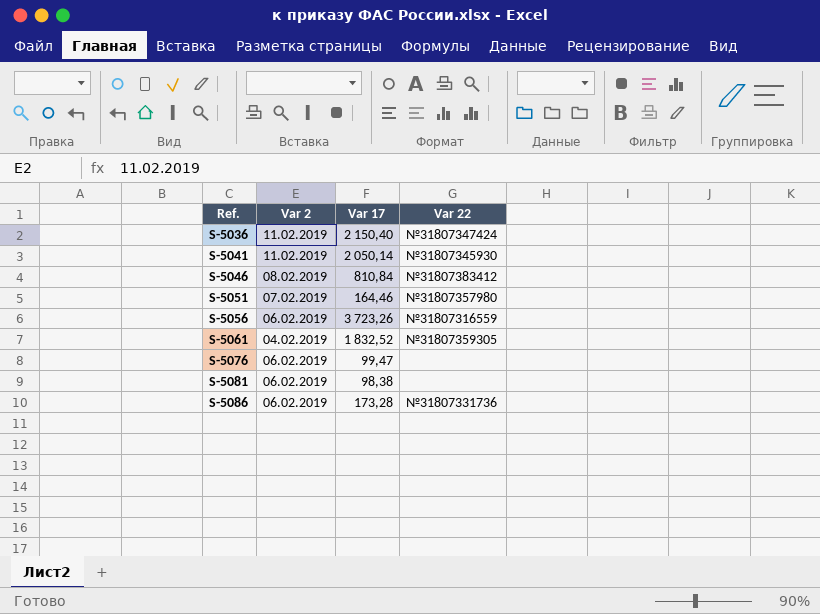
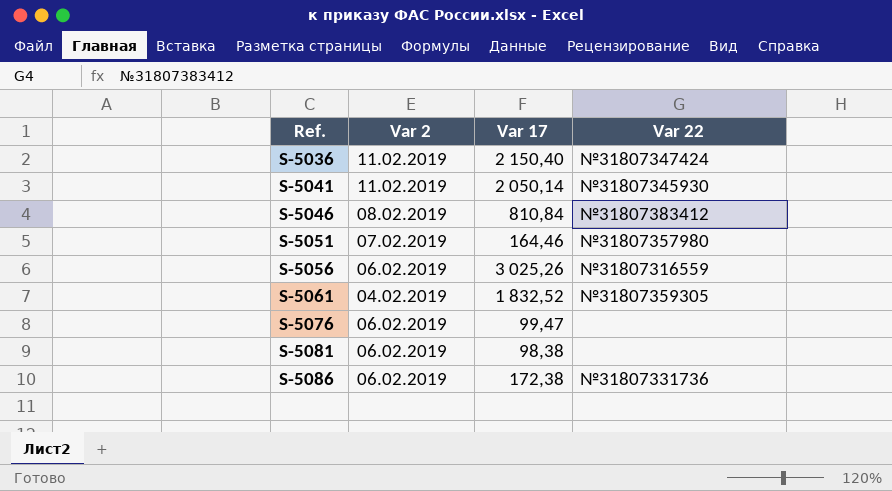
S-5056 | Var 17: 3 723,26 -> 3 025,26
S-5086 | Var 17: 173,28 -> 172,38

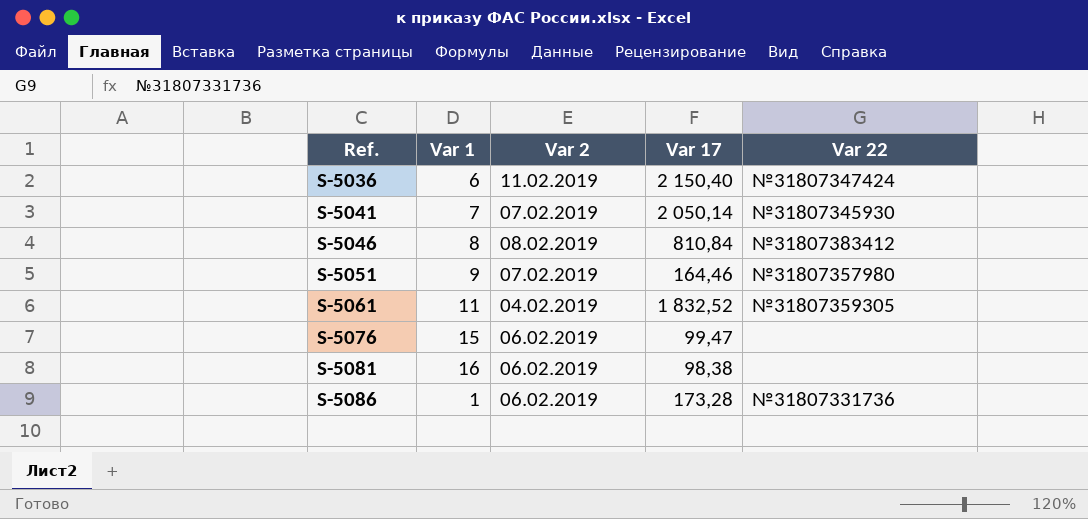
column Var 1 | position: none -> 2
row S-5056: 06.02.2019 | 3 025,26 | №31807316559 -> none
S-5041 | Var 2: 11.02.2019 -> 07.02.2019
S-5086 | Var 17: 172,38 -> 173,28

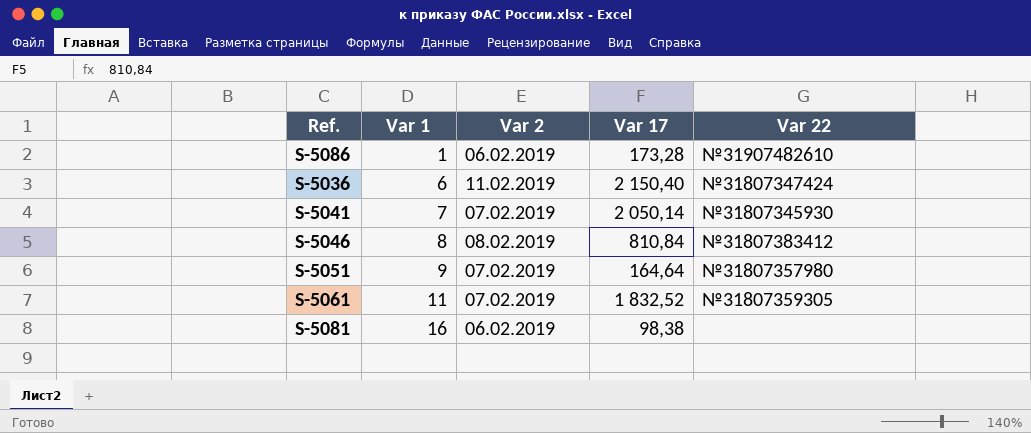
row order: Ref. ascending -> Var 1 ascending
row S-5076: 15 | 06.02.2019 | 99,47 | none -> none
S-5086 | Var 22: №31807331736 -> №31907482610
S-5051 | Var 17: 164,46 -> 164,64
S-5061 | Var 2: 04.02.2019 -> 07.02.2019

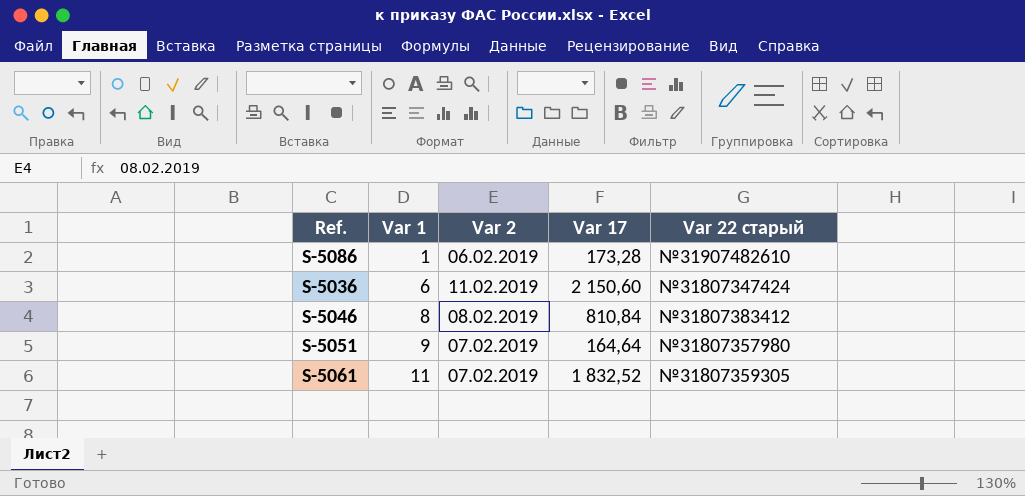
column name: Var 22 -> Var 22 старый
row S-5041: 7 | 07.02.2019 | 2 050,14 | №31807345930 -> none
row S-5081: 16 | 06.02.2019 | 98,38 | none -> none
S-5036 | Var 17: 2 150,40 -> 2 150,60

